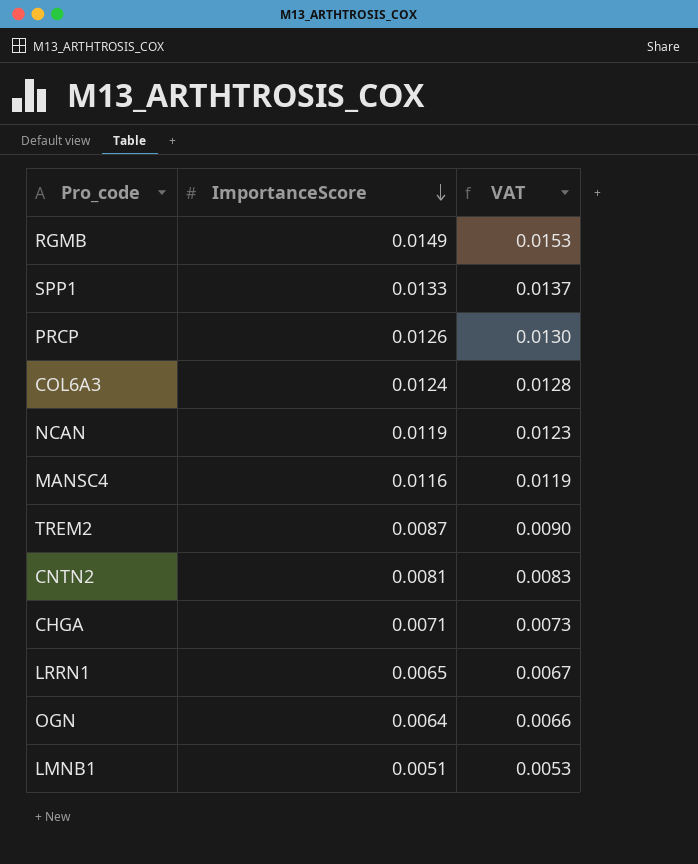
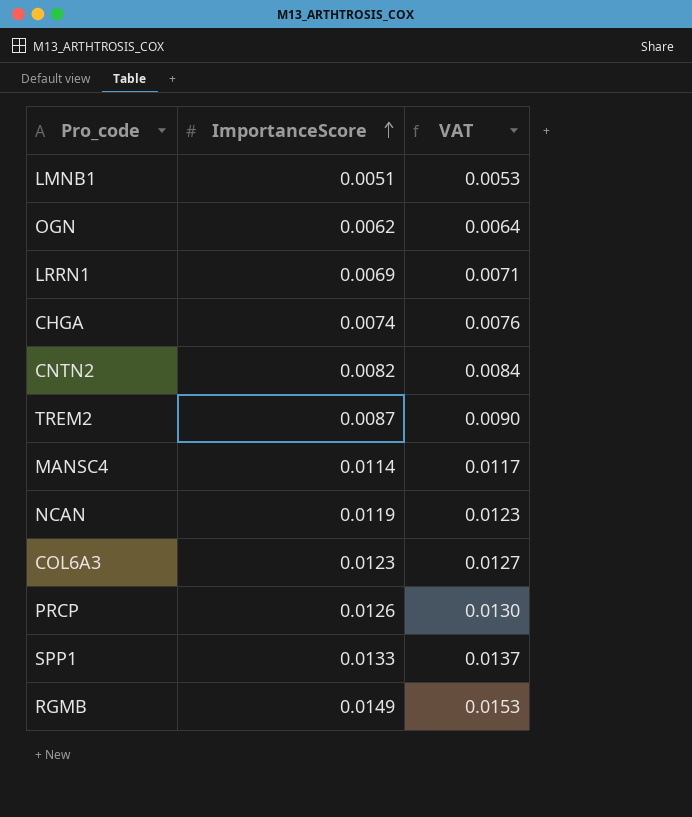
row order: ImportanceScore descending -> ImportanceScore ascending
OGN | ImportanceScore: 0.0064 -> 0.0062
OGN | VAT: 0.0066 -> 0.0064
LRRN1 | ImportanceScore: 0.0065 -> 0.0069
LRRN1 | VAT: 0.0067 -> 0.0071
CHGA | ImportanceScore: 0.0071 -> 0.0074
CHGA | VAT: 0.0073 -> 0.0076
CNTN2 | ImportanceScore: 0.0081 -> 0.0082
CNTN2 | VAT: 0.0083 -> 0.0084
MANSC4 | ImportanceScore: 0.0116 -> 0.0114
MANSC4 | VAT: 0.0119 -> 0.0117
COL6A3 | ImportanceScore: 0.0124 -> 0.0123
COL6A3 | VAT: 0.0128 -> 0.0127

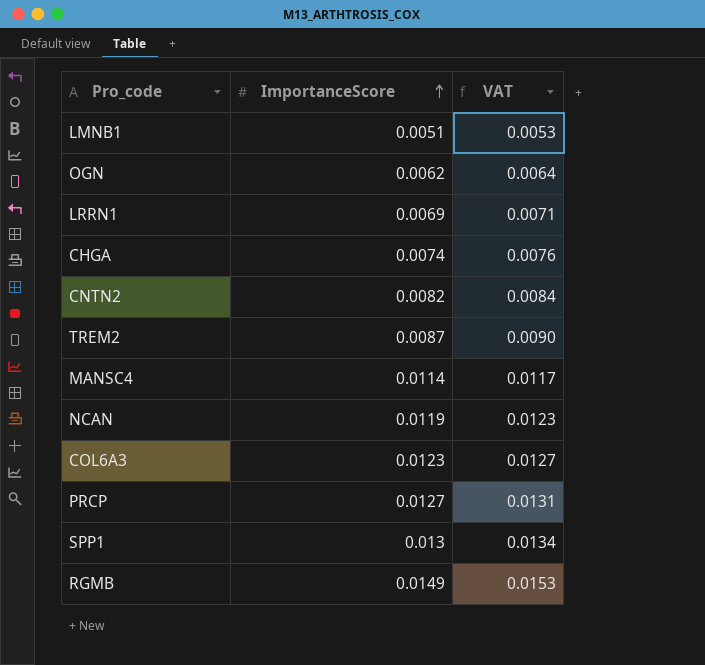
PRCP | ImportanceScore: 0.0126 -> 0.0127
PRCP | VAT: 0.0130 -> 0.0131
SPP1 | ImportanceScore: 0.0133 -> 0.013
SPP1 | VAT: 0.0137 -> 0.0134

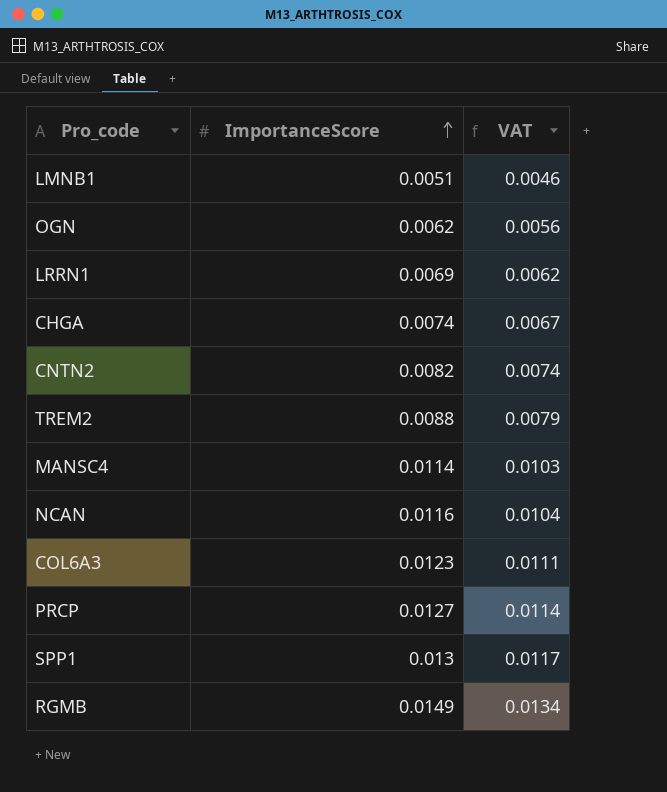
column VAT | formula: [ImportanceScore] * 1.03 -> [ImportanceScore] * 0.9
TREM2 | ImportanceScore: 0.0087 -> 0.0088
NCAN | ImportanceScore: 0.0119 -> 0.0116

